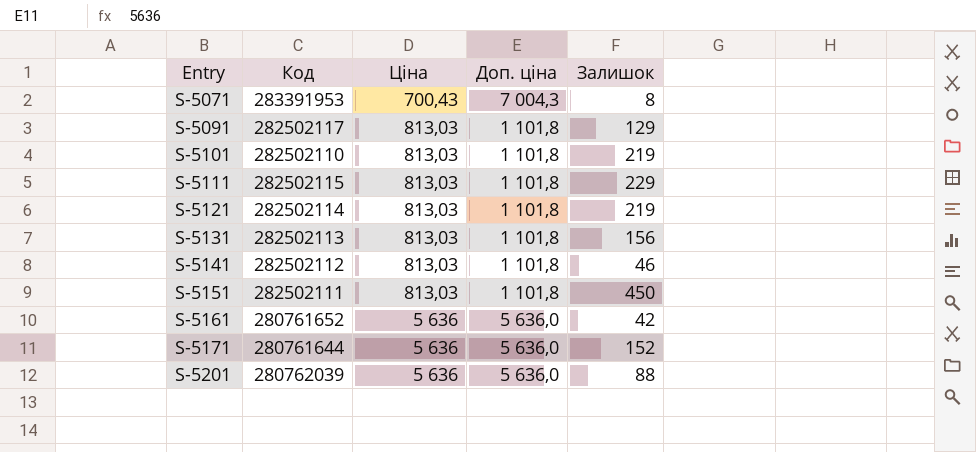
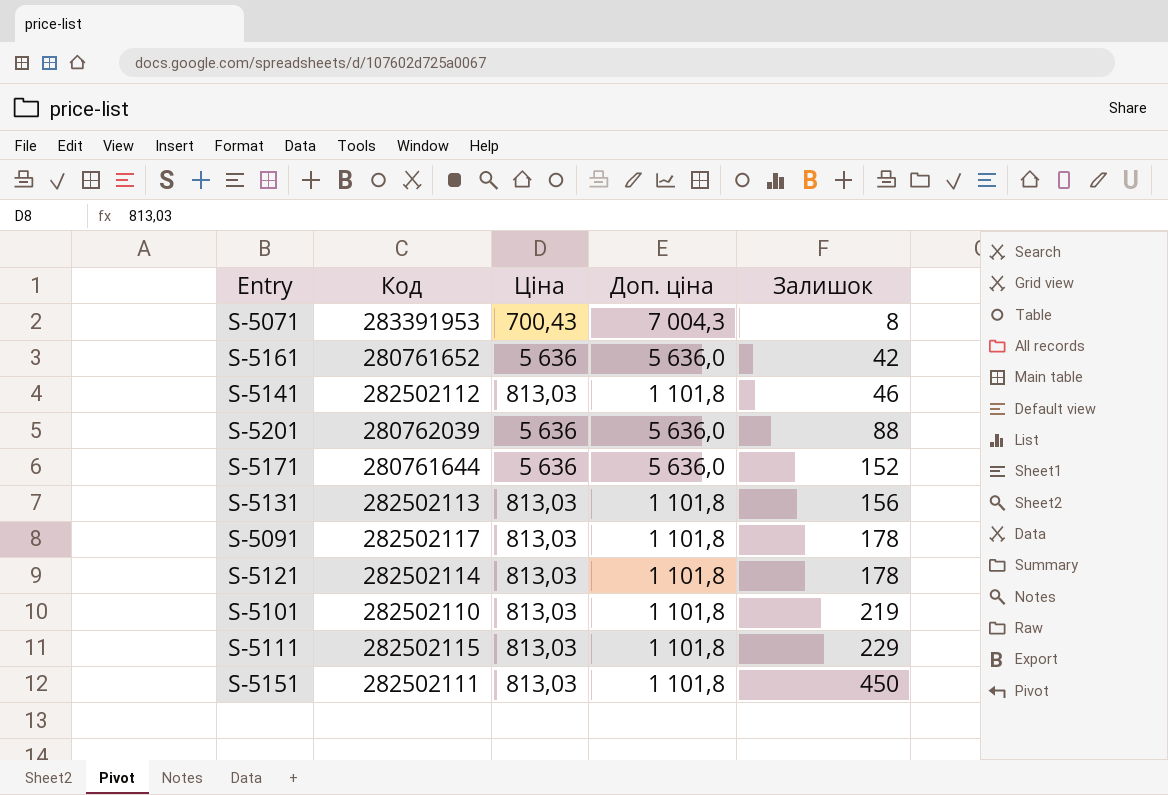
row order: Entry ascending -> Залишок ascending
S-5091 | Залишок: 129 -> 178
S-5121 | Залишок: 219 -> 178

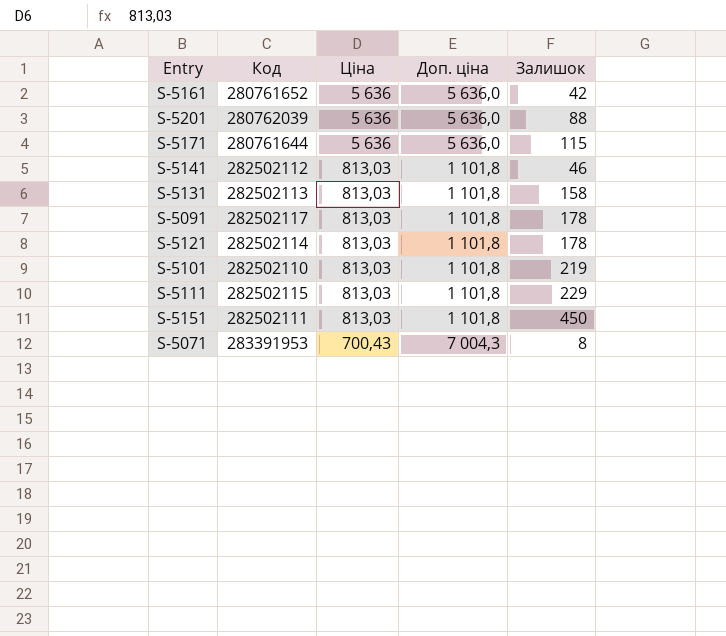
row order: Залишок ascending -> Ціна descending
S-5171 | Залишок: 152 -> 115
S-5131 | Залишок: 156 -> 158

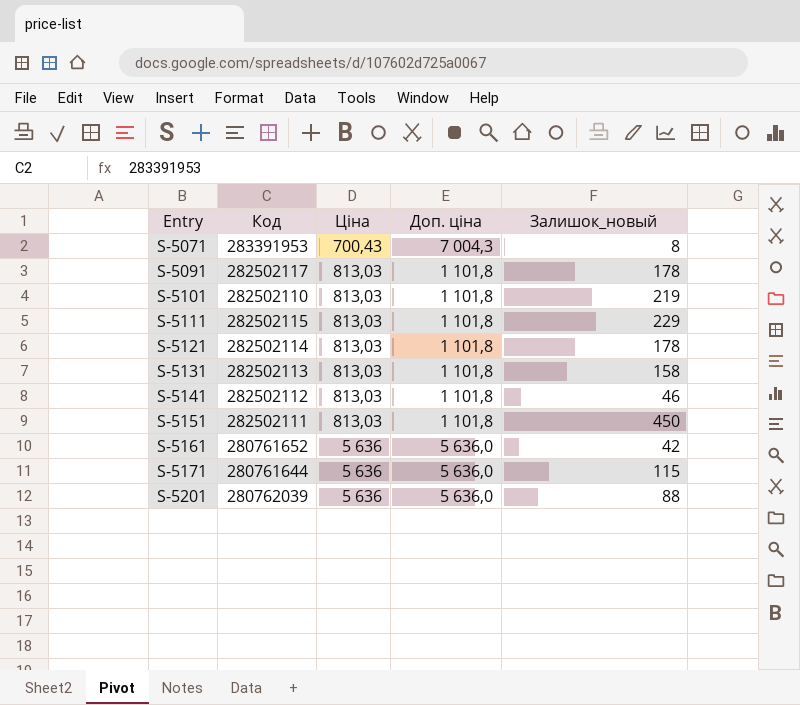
row order: Ціна descending -> Entry ascending
column name: Залишок -> Залишок_новый

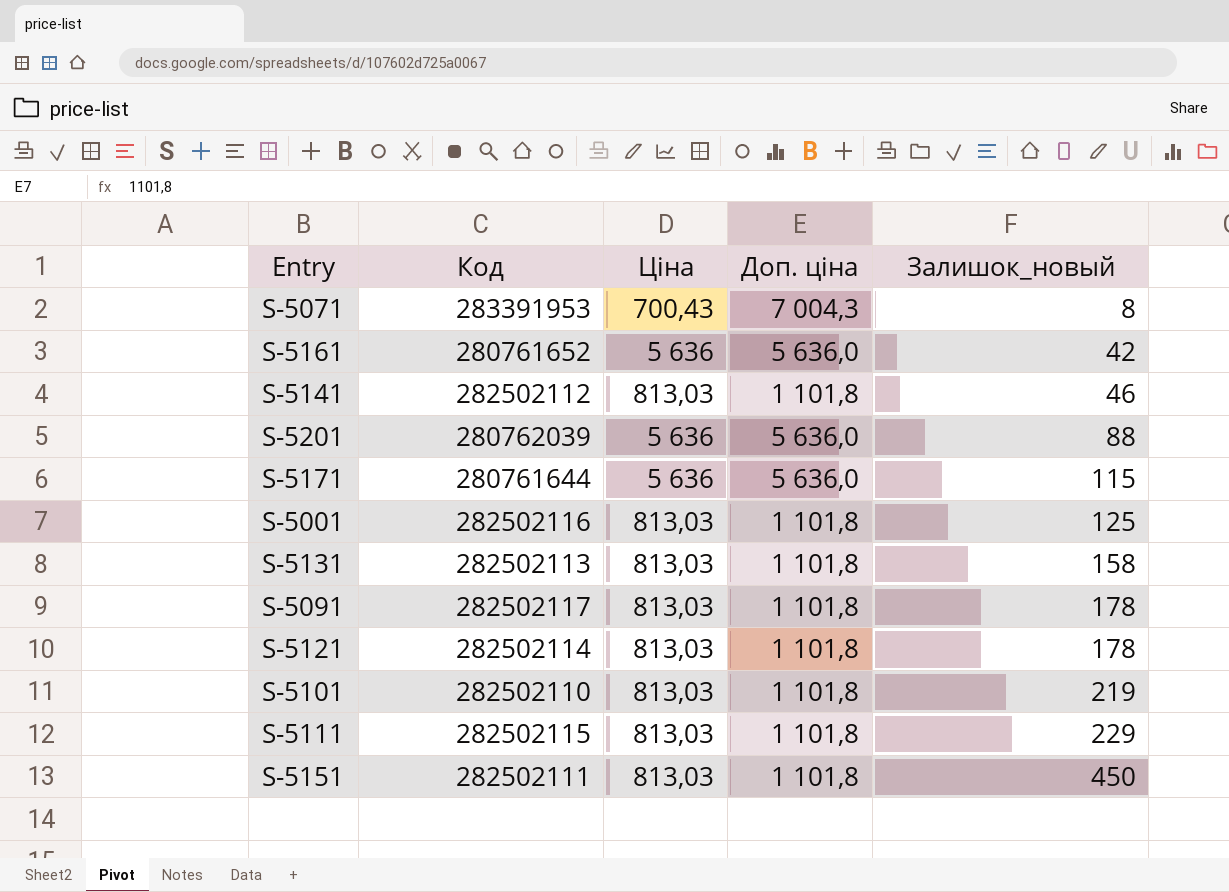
row order: Entry ascending -> Залишок_новый ascending
row S-5001: none -> 282502116 | 813,03 | 1 101,8 | 125

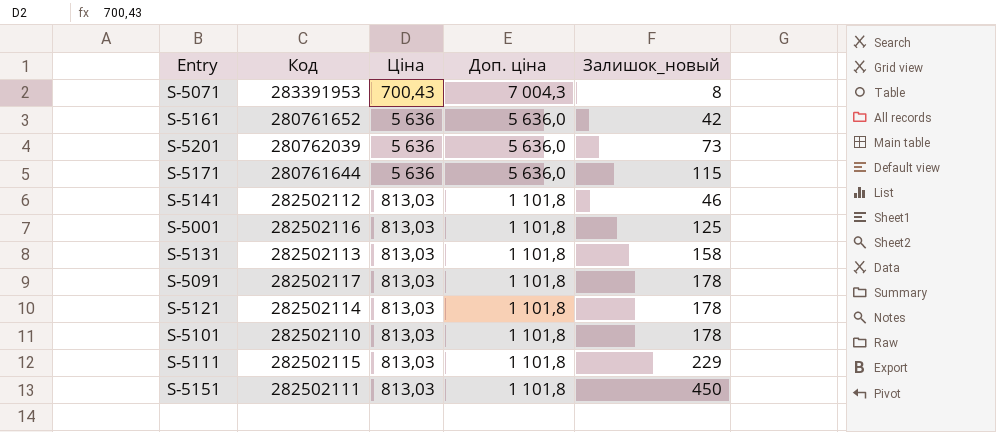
row order: Залишок_новый ascending -> Доп. ціна descending
S-5201 | Залишок_новый: 88 -> 73
S-5101 | Залишок_новый: 219 -> 178

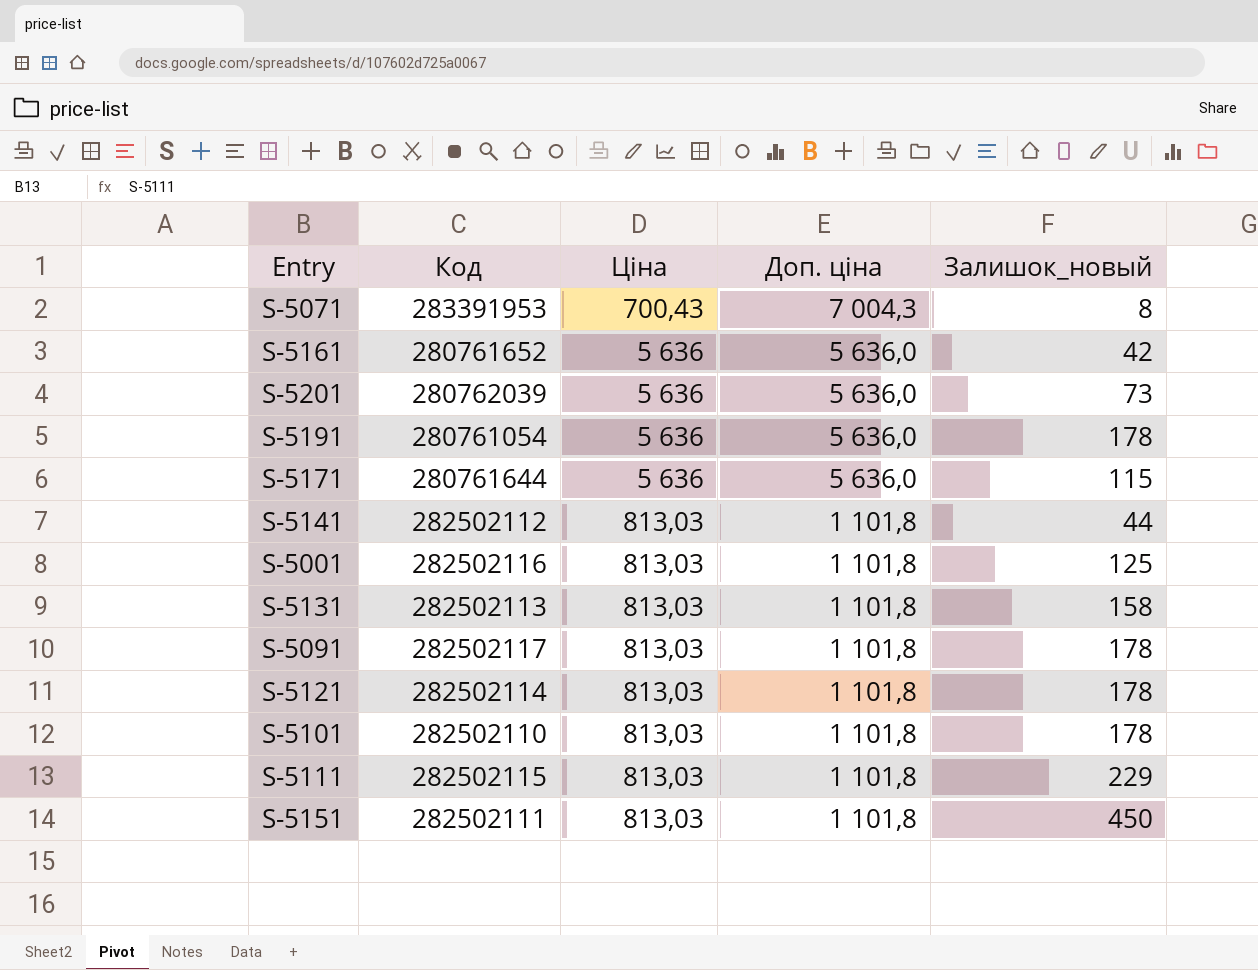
row S-5191: none -> 280761054 | 5 636 | 5 636,0 | 178
S-5141 | Залишок_новый: 46 -> 44

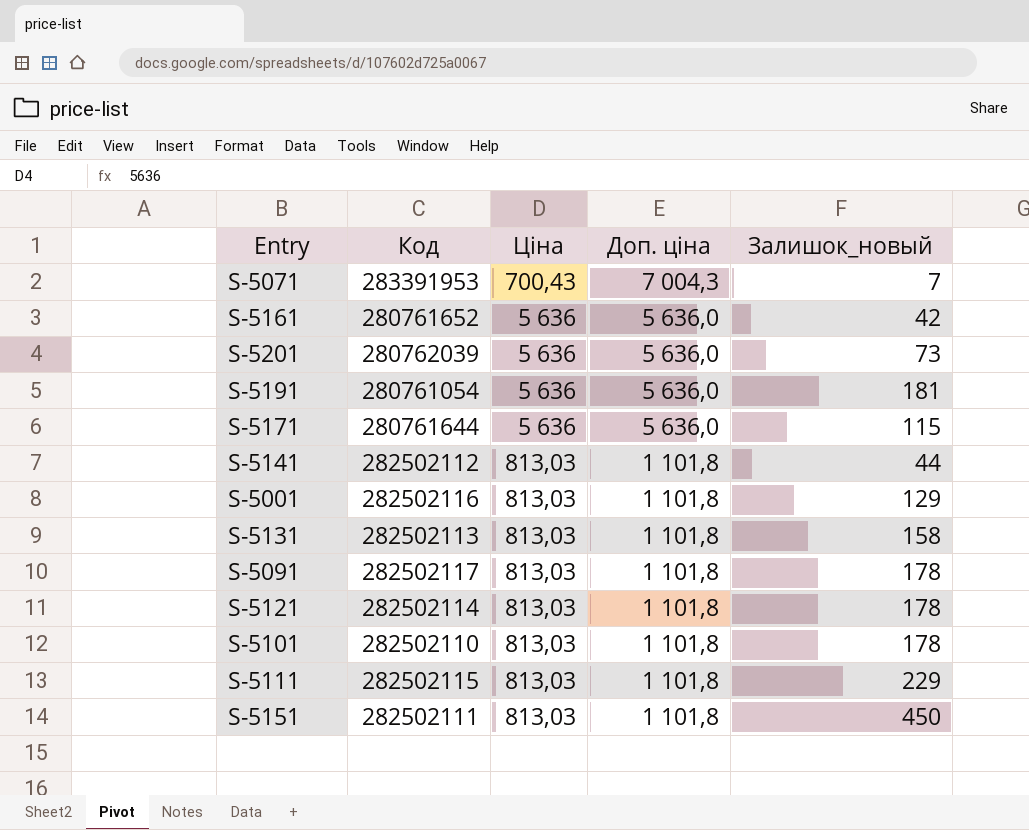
S-5071 | Залишок_новый: 8 -> 7
S-5191 | Залишок_новый: 178 -> 181
S-5001 | Залишок_новый: 125 -> 129

